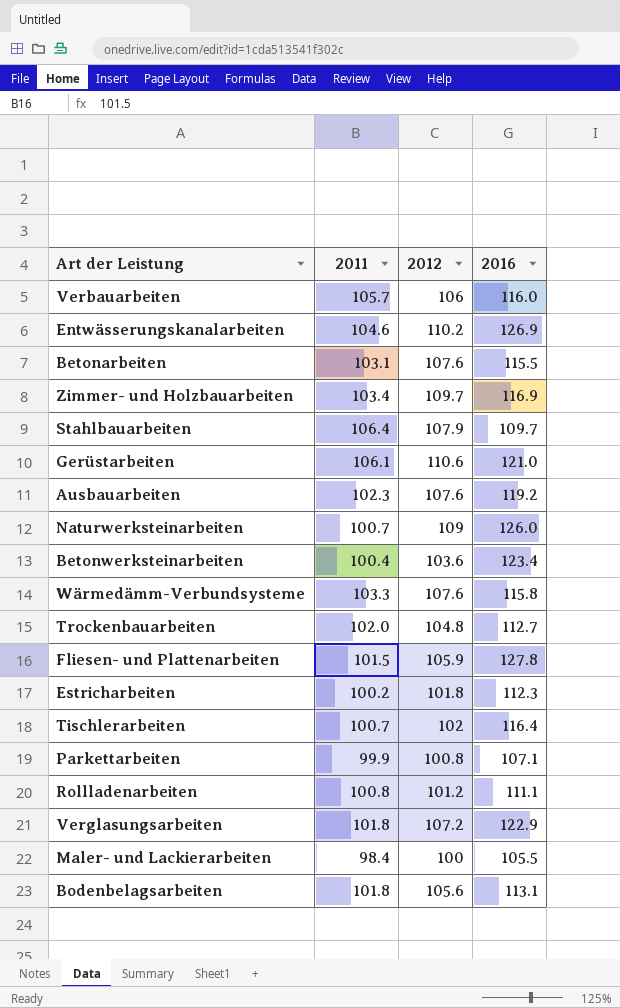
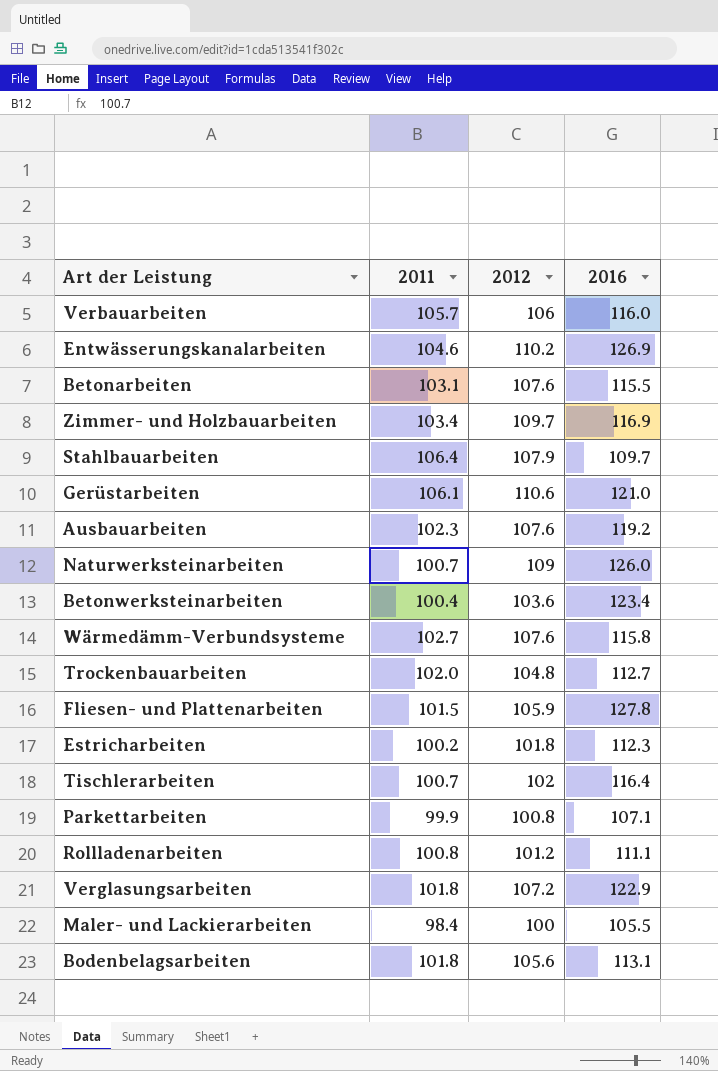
Wärmedämm-Verbundsysteme | 2011: 103.3 -> 102.7

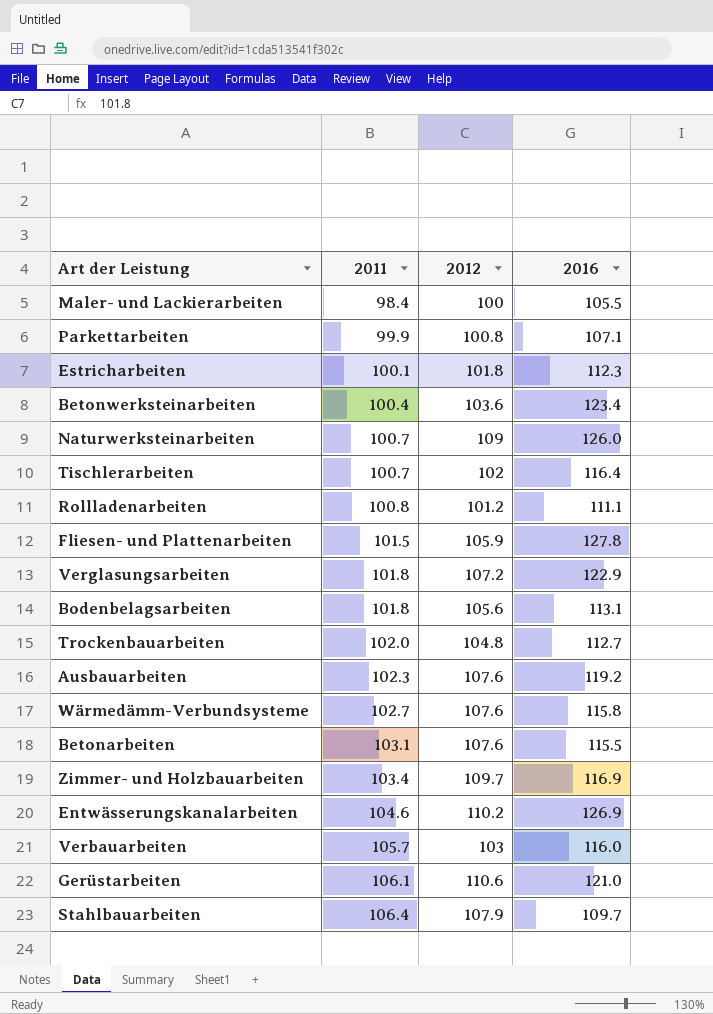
row order: none -> 2011 ascending
Estricharbeiten | 2011: 100.2 -> 100.1
Verbauarbeiten | 2012: 106 -> 103

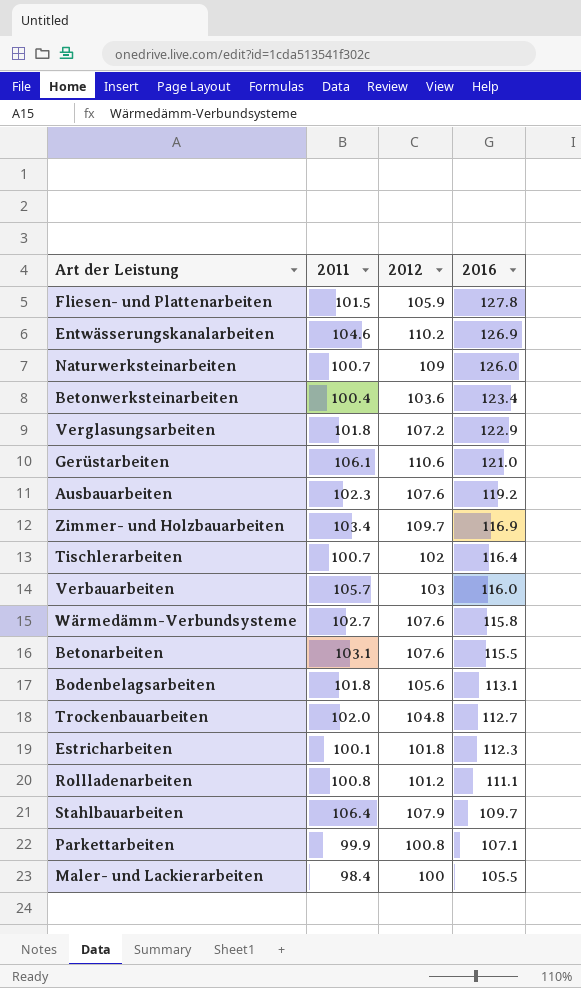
row order: 2011 ascending -> 2016 descending

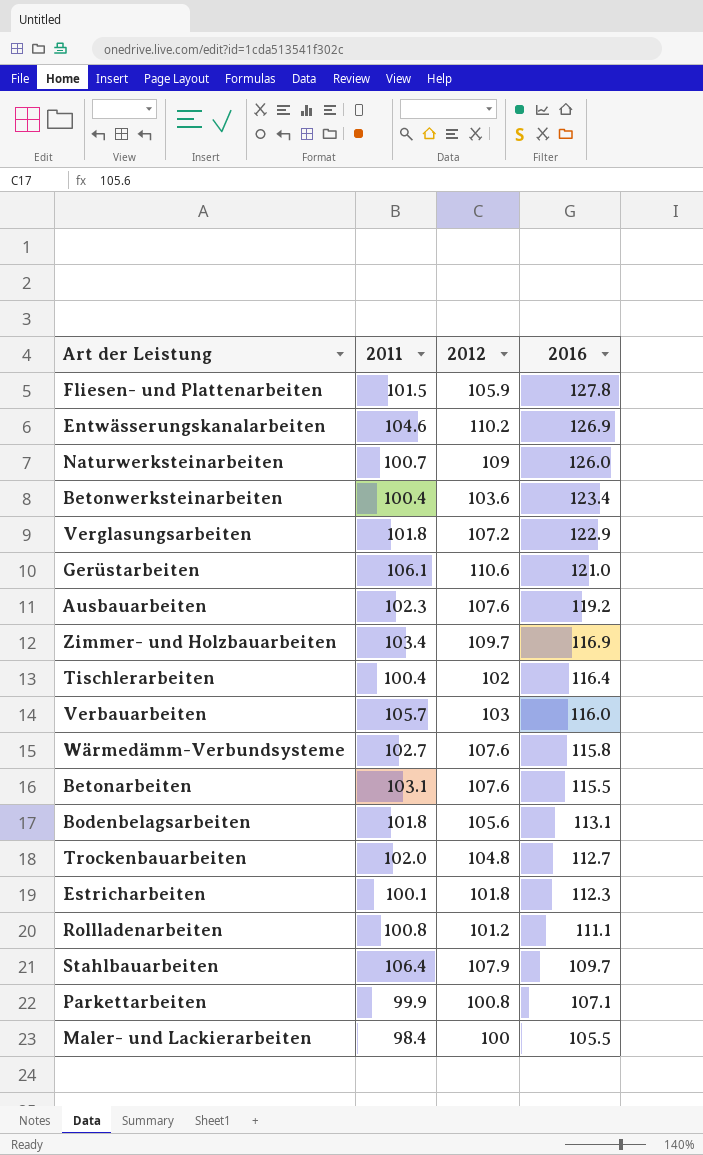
Tischlerarbeiten | 2011: 100.7 -> 100.4

